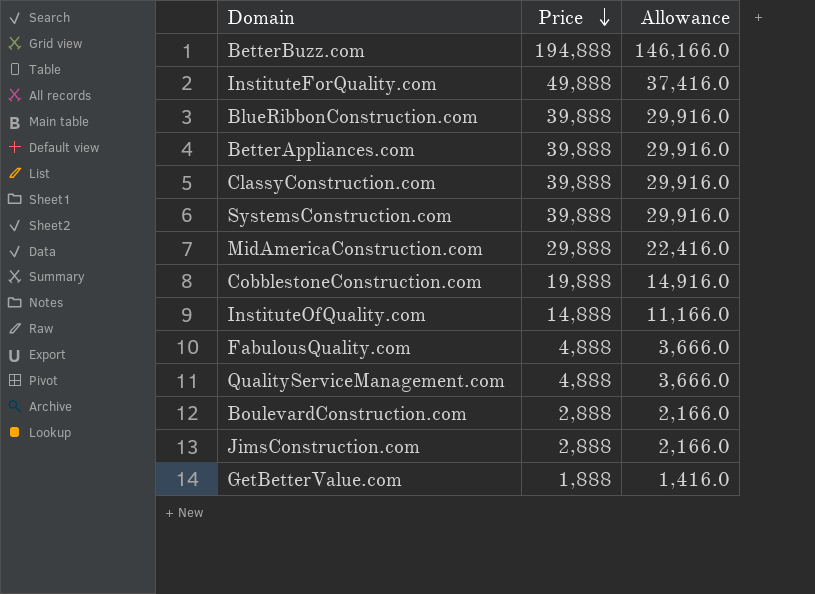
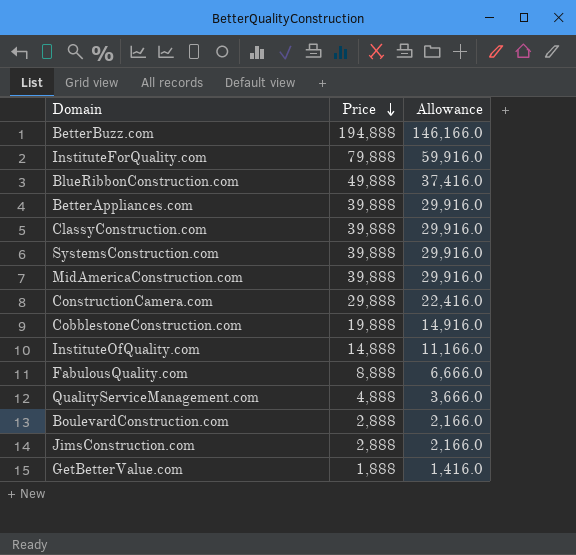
InstituteForQuality.com | Price: 49,888 -> 79,888
InstituteForQuality.com | Allowance: 37,416.0 -> 59,916.0
BlueRibbonConstruction.com | Price: 39,888 -> 49,888
BlueRibbonConstruction.com | Allowance: 29,916.0 -> 37,416.0
MidAmericaConstruction.com | Price: 29,888 -> 39,888
MidAmericaConstruction.com | Allowance: 22,416.0 -> 29,916.0
row ConstructionCamera.com: none -> 29,888 | 22,416.0
FabulousQuality.com | Price: 4,888 -> 8,888
FabulousQuality.com | Allowance: 3,666.0 -> 6,666.0

